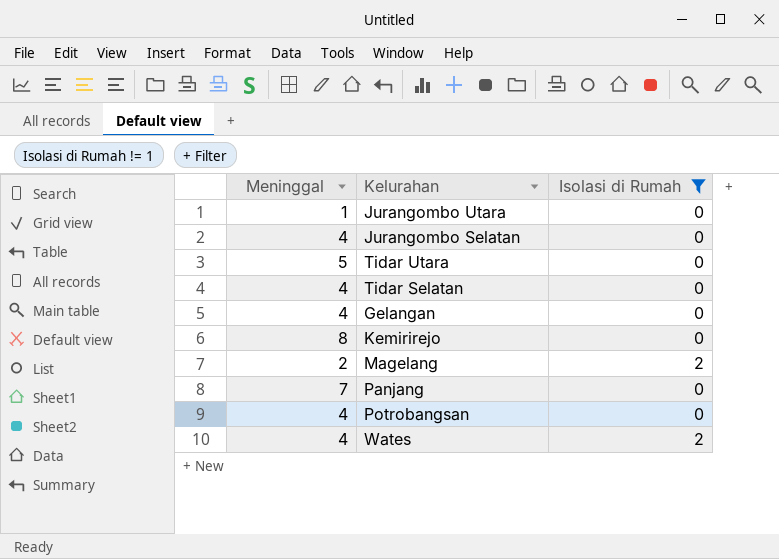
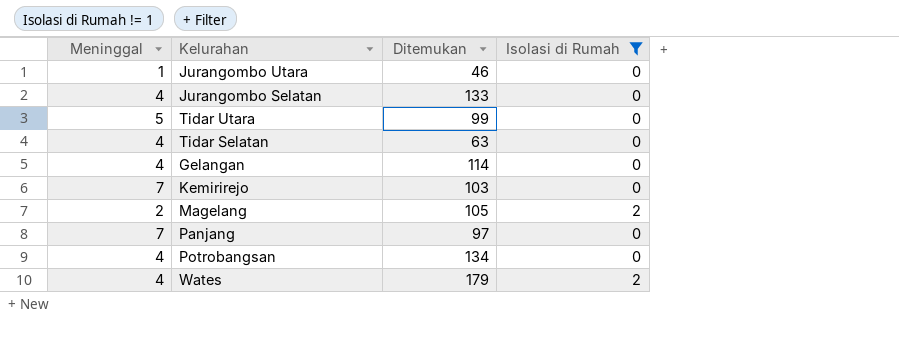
column Ditemukan | position: none -> 3
Kemirirejo | Meninggal: 8 -> 7

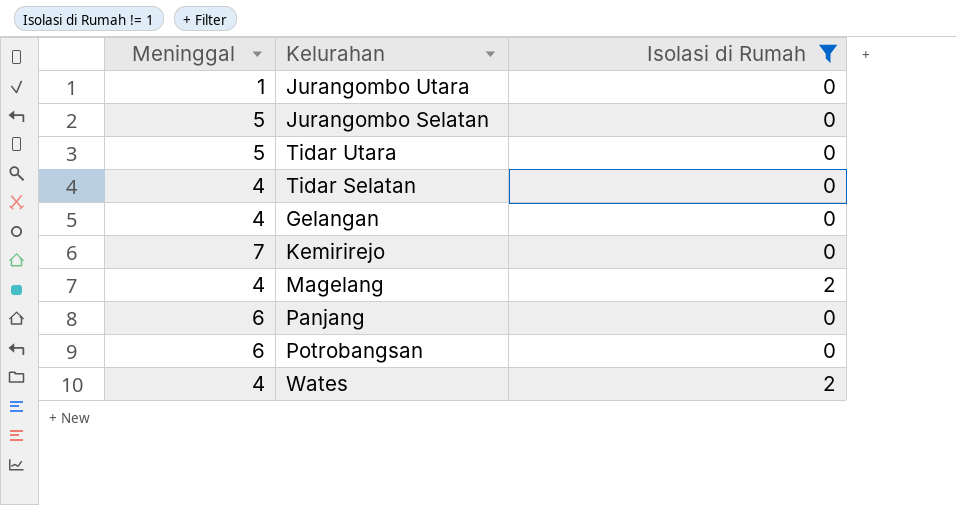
column Ditemukan | position: 3 -> none
Jurangombo Selatan | Meninggal: 4 -> 5
Magelang | Meninggal: 2 -> 4
Panjang | Meninggal: 7 -> 6
Potrobangsan | Meninggal: 4 -> 6

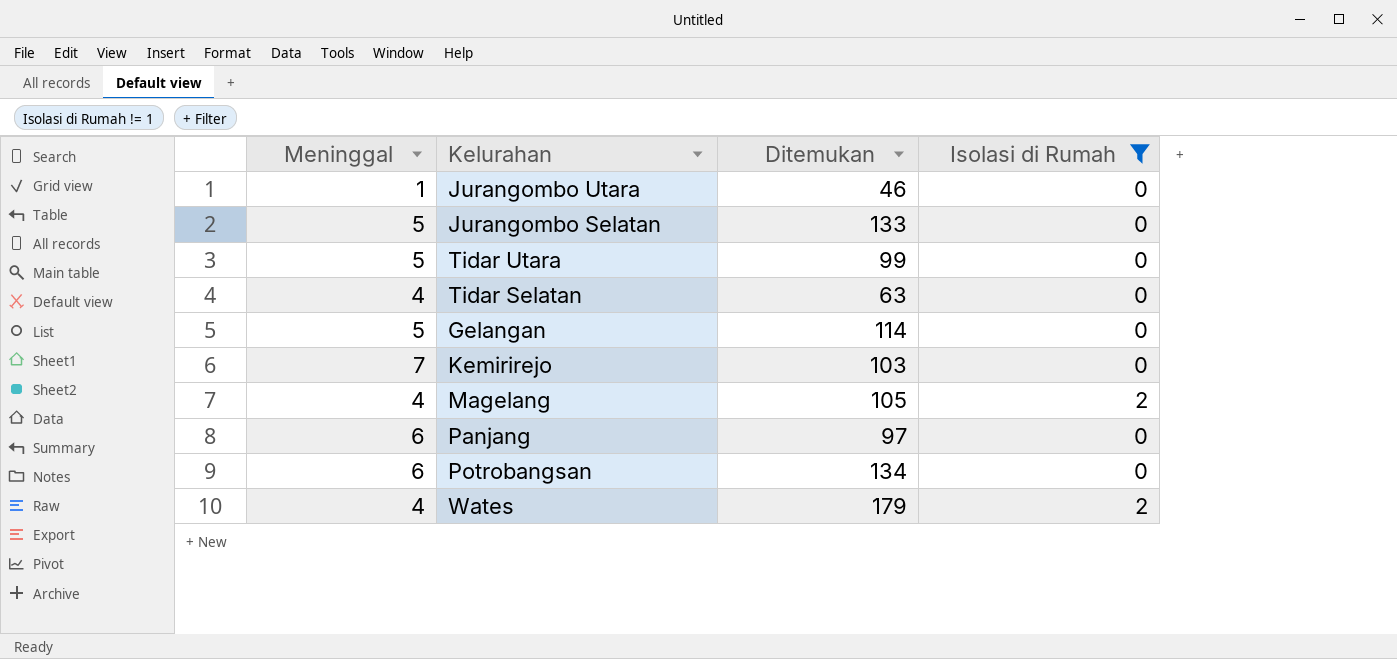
column Ditemukan | position: none -> 3
Gelangan | Meninggal: 4 -> 5

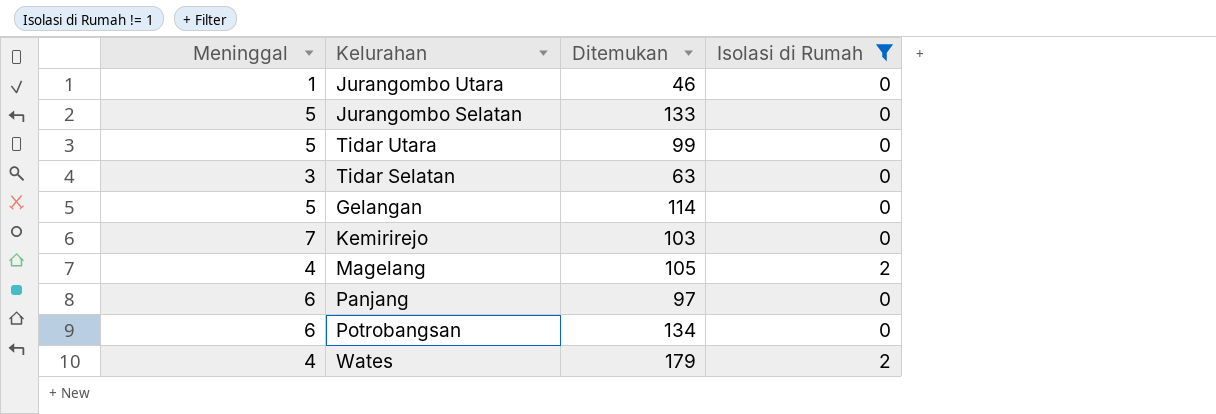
Tidar Selatan | Meninggal: 4 -> 3

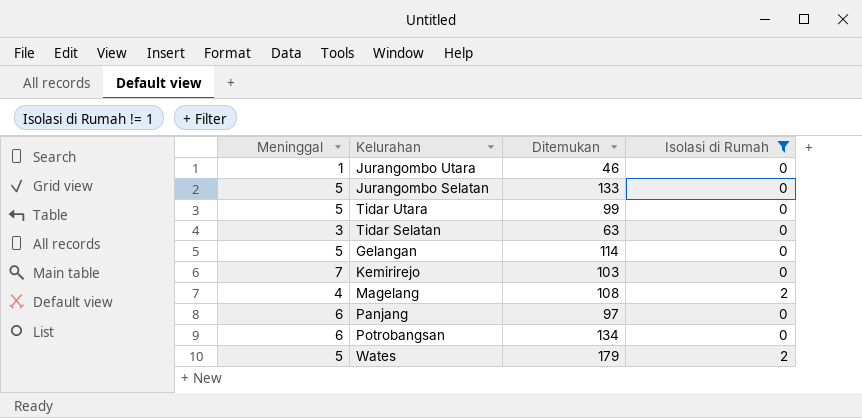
Magelang | Ditemukan: 105 -> 108
Wates | Meninggal: 4 -> 5

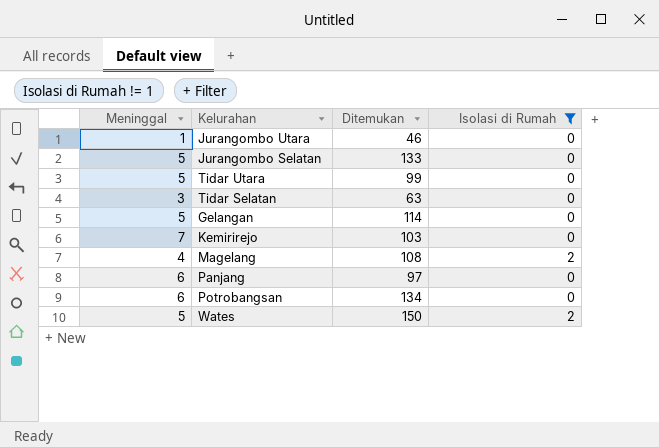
Wates | Ditemukan: 179 -> 150

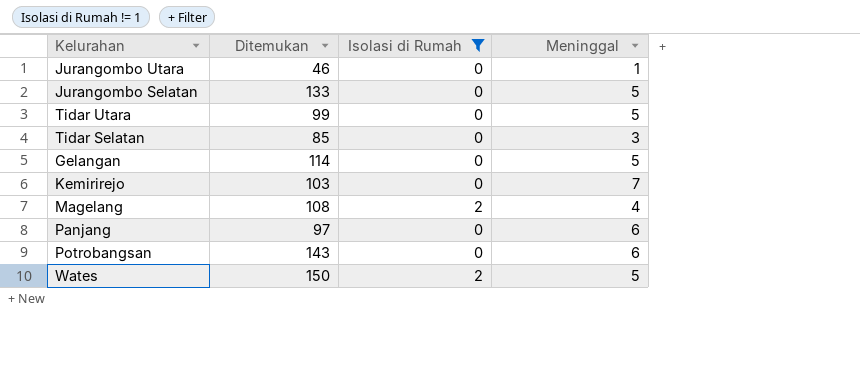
column Meninggal | position: 1 -> 4
Tidar Selatan | Ditemukan: 63 -> 85
Potrobangsan | Ditemukan: 134 -> 143

